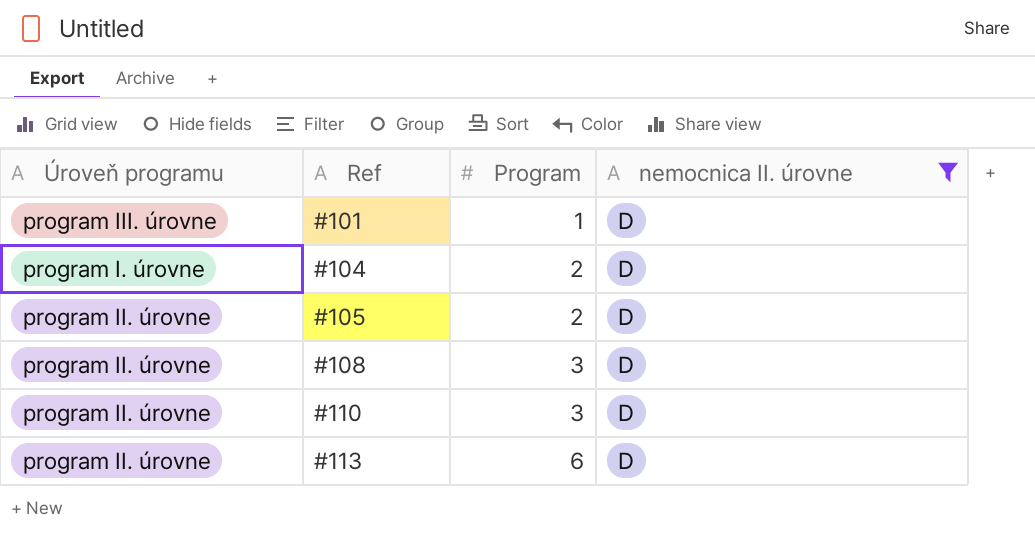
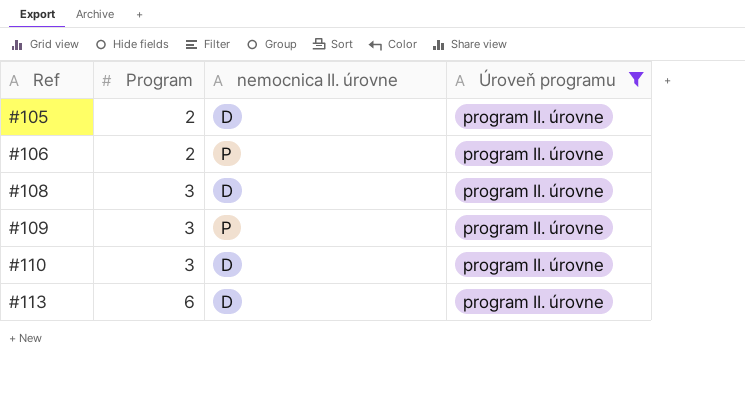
filter: nemocnica II. úrovne = D -> Úroveň programu = program II. úrovne
column Úroveň programu | position: 1 -> 4

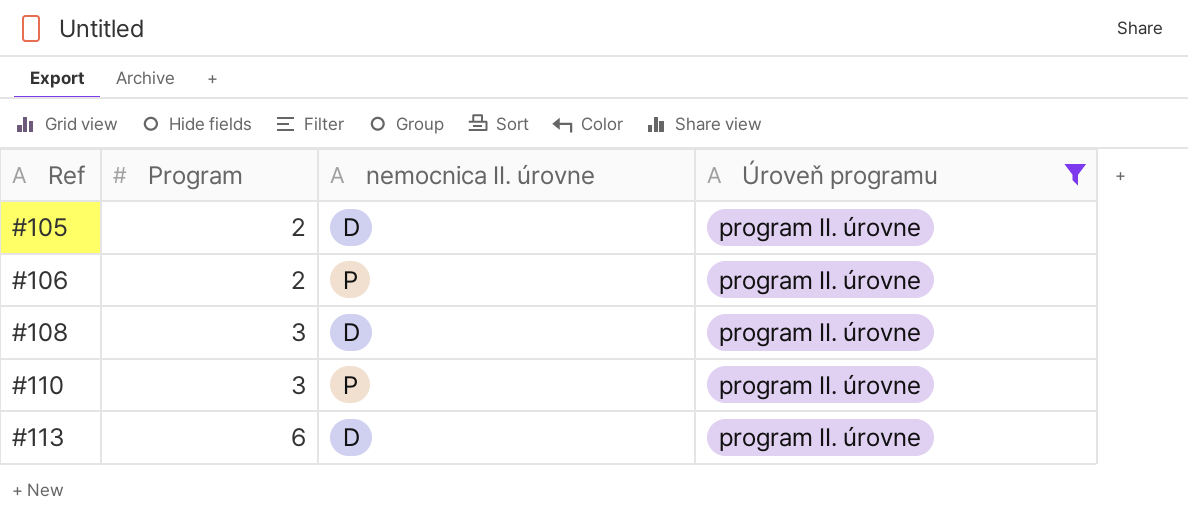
row #109: 3 | P | program II. úrovne -> none
#110 | nemocnica II. úrovne: D -> P

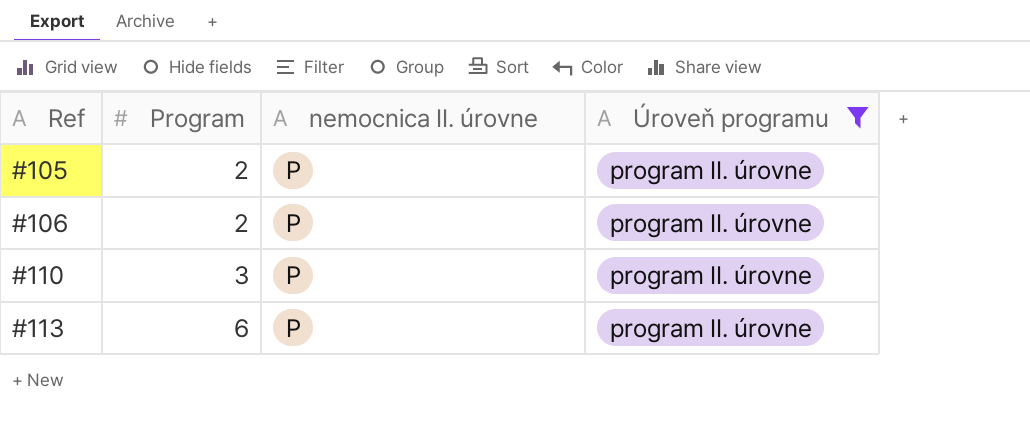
row #108: 3 | D | program II. úrovne -> none
#105 | nemocnica II. úrovne: D -> P
#113 | nemocnica II. úrovne: D -> P

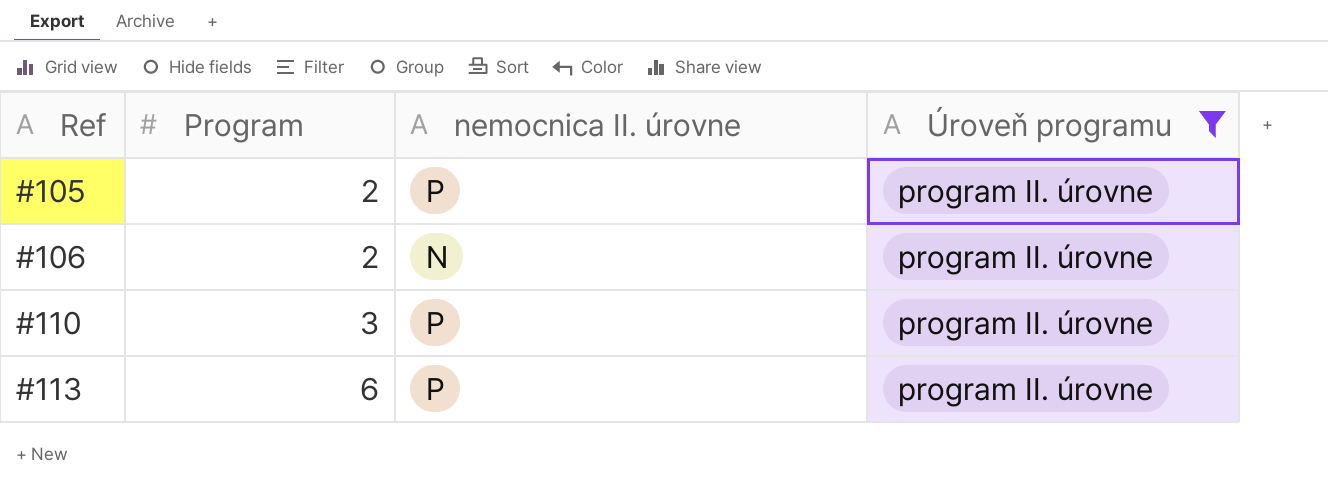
#106 | nemocnica II. úrovne: P -> N

